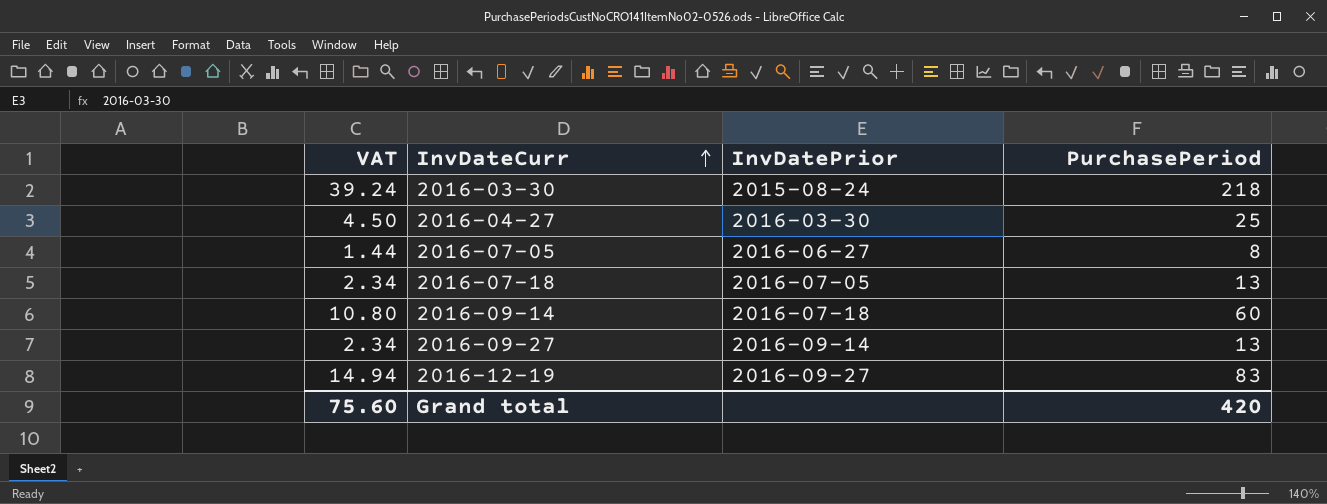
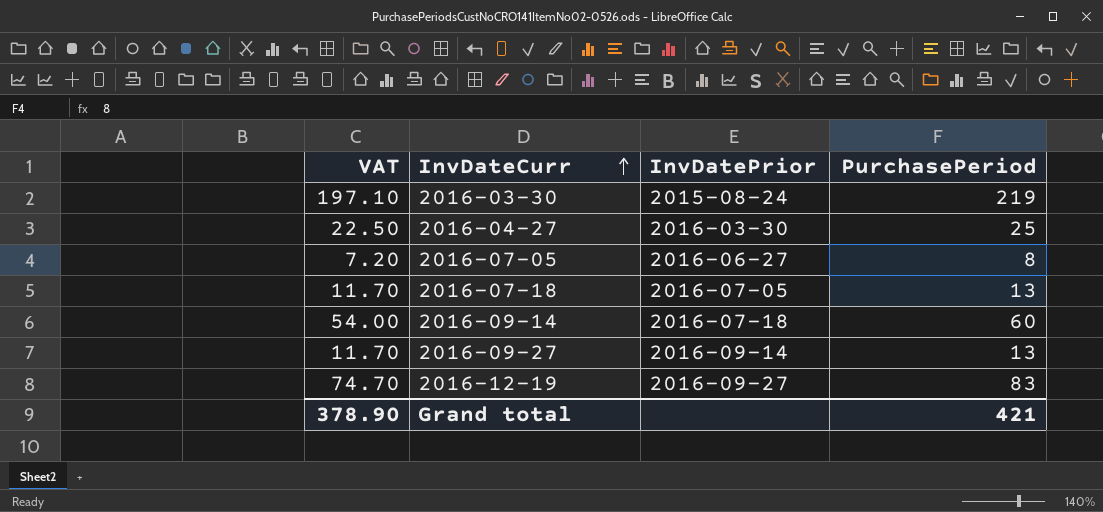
column VAT | formula: [PurchasePeriod] * 0.18 -> [PurchasePeriod] * 0.9
2016-03-30 | PurchasePeriod: 218 -> 219
Grand total | VAT: 75.60 -> 378.90
Grand total | PurchasePeriod: 420 -> 421

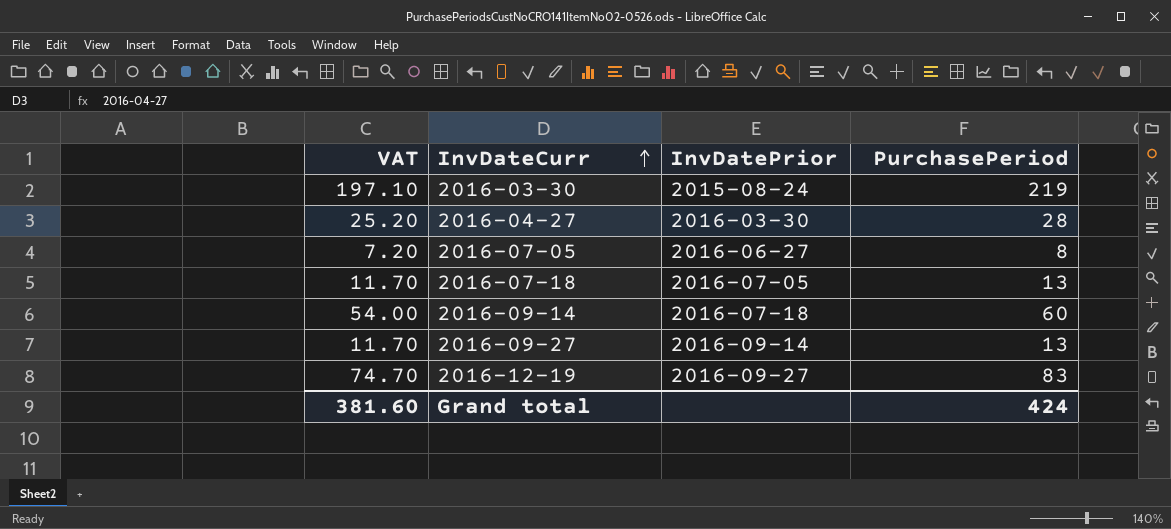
2016-04-27 | VAT: 22.50 -> 25.20
2016-04-27 | PurchasePeriod: 25 -> 28
Grand total | VAT: 378.90 -> 381.60
Grand total | PurchasePeriod: 421 -> 424

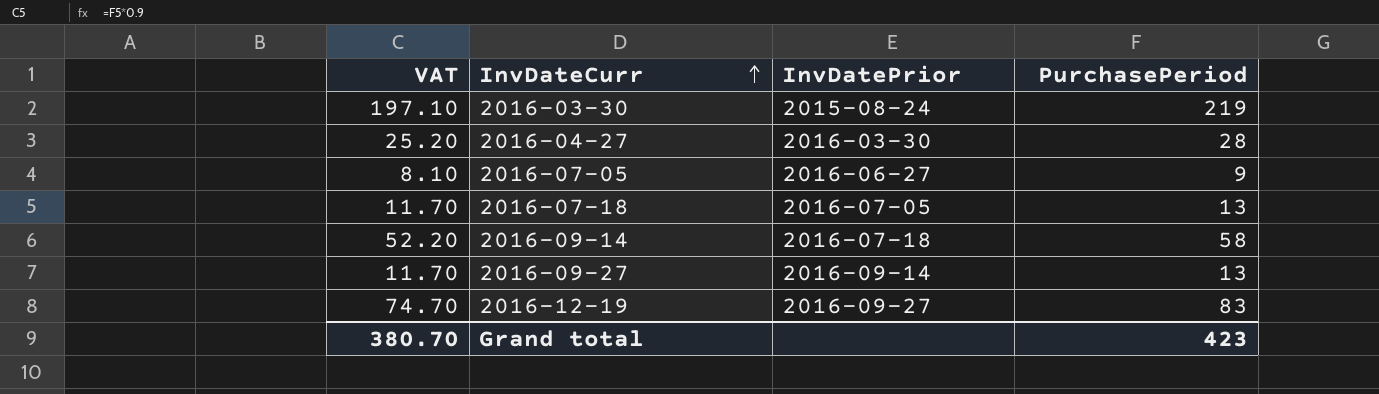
2016-07-05 | VAT: 7.20 -> 8.10
2016-07-05 | PurchasePeriod: 8 -> 9
2016-09-14 | VAT: 54.00 -> 52.20
2016-09-14 | PurchasePeriod: 60 -> 58
Grand total | VAT: 381.60 -> 380.70
Grand total | PurchasePeriod: 424 -> 423

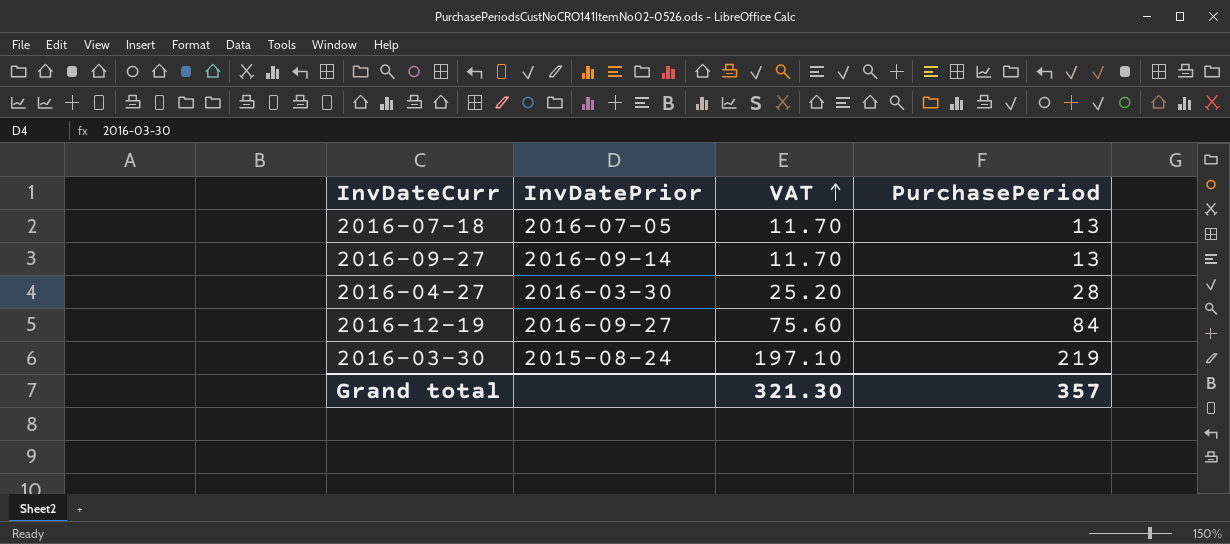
row order: InvDateCurr ascending -> VAT ascending
column VAT | position: 1 -> 3
row 2016-07-05: 8.10 | 2016-06-27 | 9 -> none
row 2016-09-14: 52.20 | 2016-07-18 | 58 -> none
2016-12-19 | VAT: 74.70 -> 75.60
2016-12-19 | PurchasePeriod: 83 -> 84
Grand total | VAT: 380.70 -> 321.30
Grand total | PurchasePeriod: 423 -> 357

